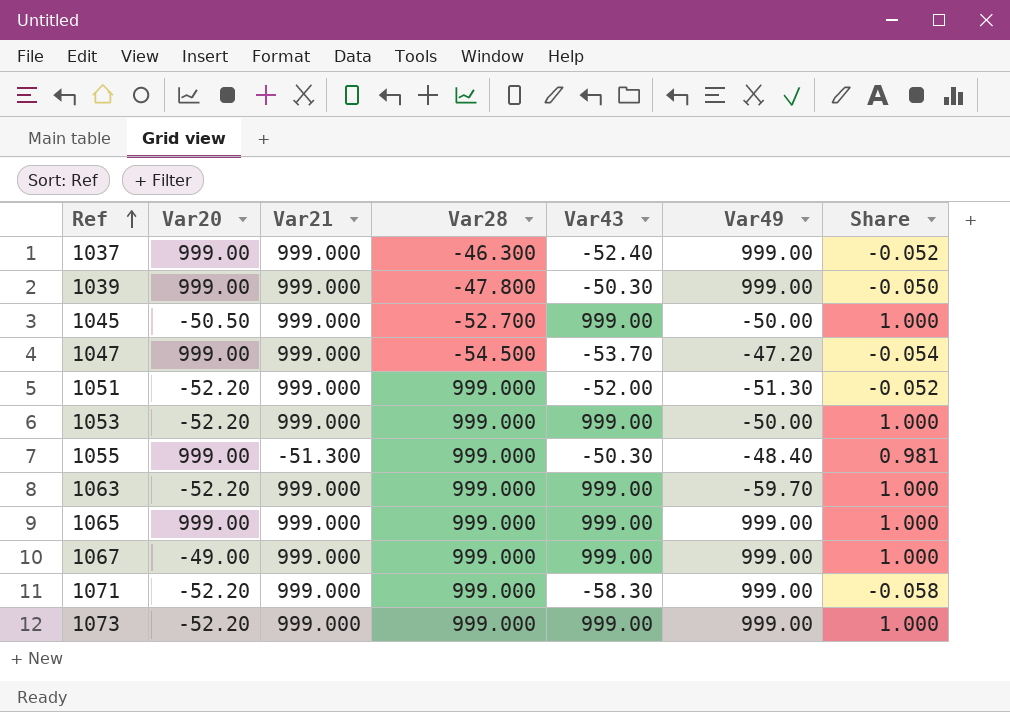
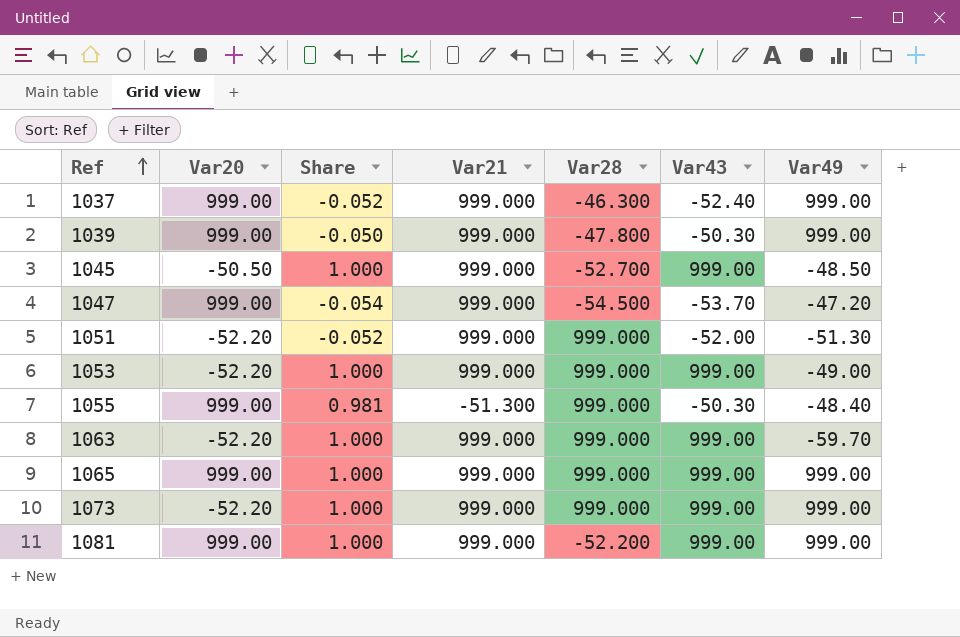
column Share | position: 7 -> 3
row 1067: -49.00 | 999.000 | 999.000 | 999.00 | 999.00 | 1.000 -> none
row 1071: -52.20 | 999.000 | 999.000 | -58.30 | 999.00 | -0.058 -> none
1045 | Var49: -50.00 -> -48.50
1053 | Var49: -50.00 -> -49.00
row 1081: none -> 999.00 | 1.000 | 999.000 | -52.200 | 999.00 | 999.00

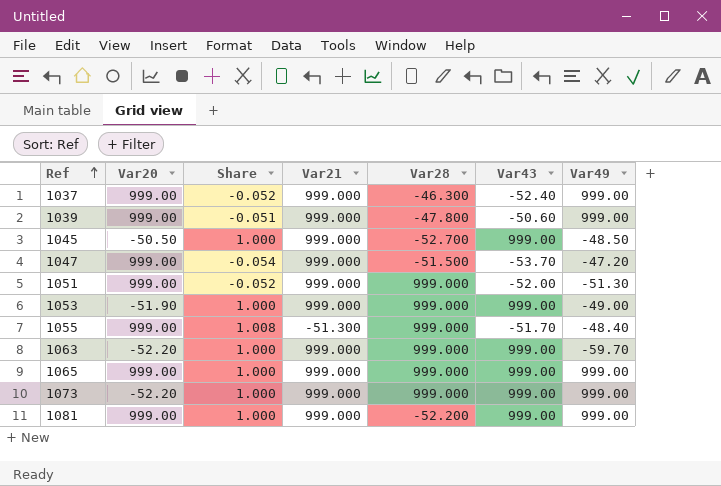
1039 | Share: -0.050 -> -0.051
1039 | Var43: -50.30 -> -50.60
1047 | Var28: -54.500 -> -51.500
1051 | Var20: -52.20 -> 999.00
1053 | Var20: -52.20 -> -51.90
1055 | Share: 0.981 -> 1.008
1055 | Var43: -50.30 -> -51.70

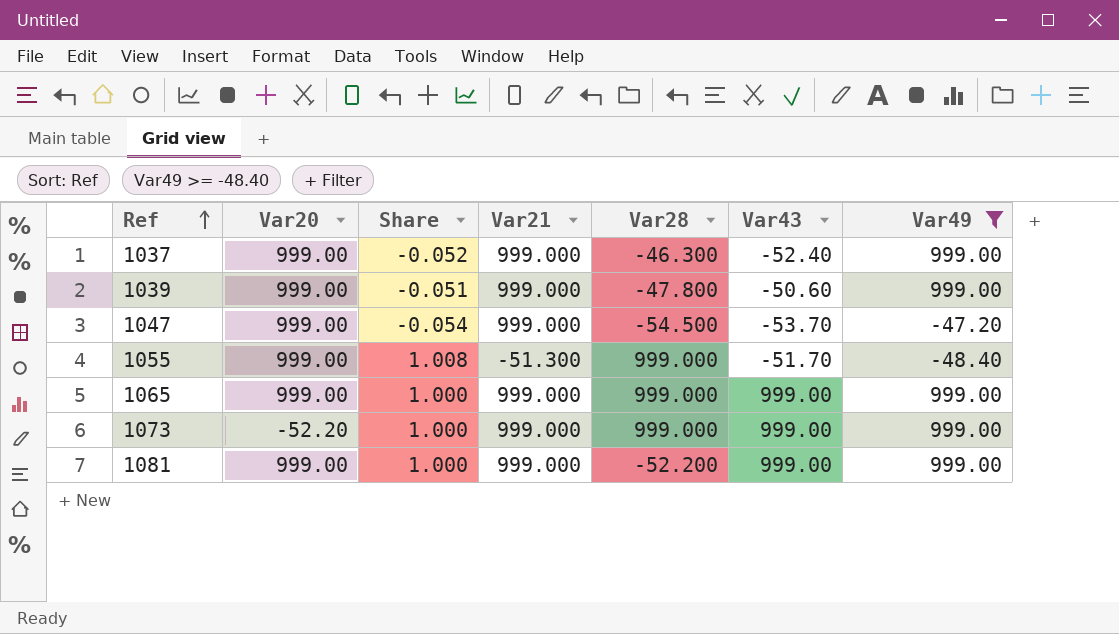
filter: none -> Var49 >= -48.40
1047 | Var28: -51.500 -> -54.500

